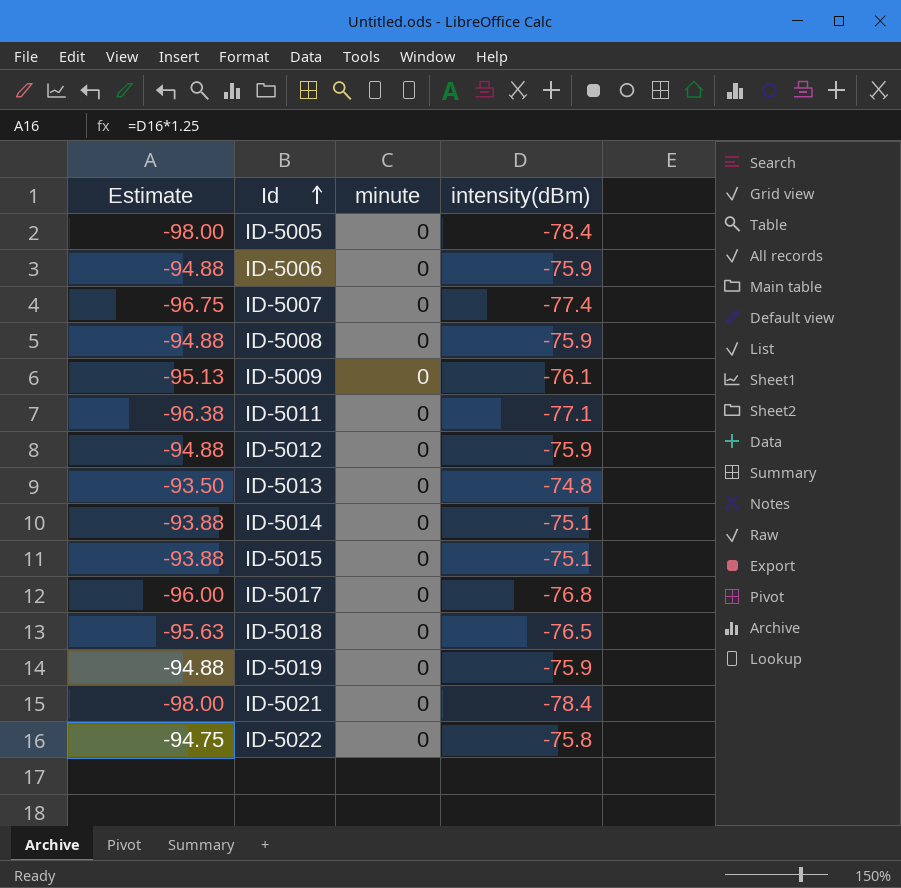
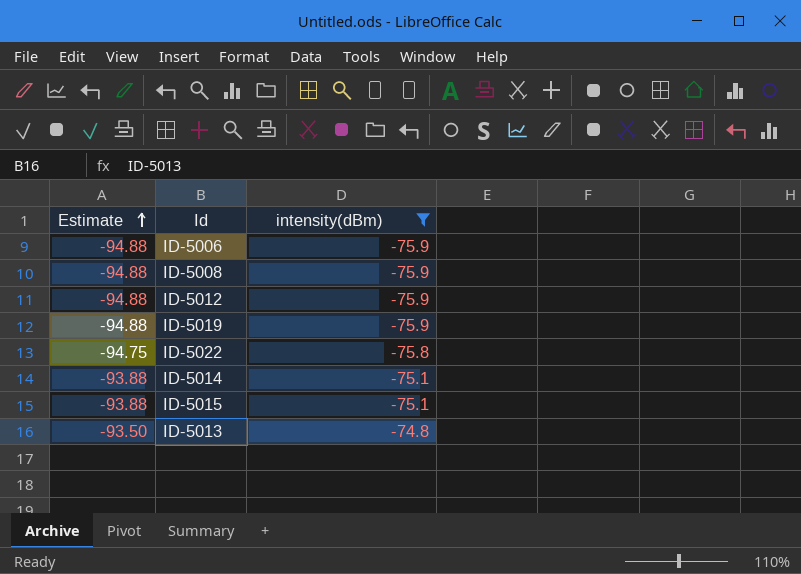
filter: none -> intensity(dBm) >= -75.9
row order: Id ascending -> Estimate ascending
column minute | position: 3 -> none

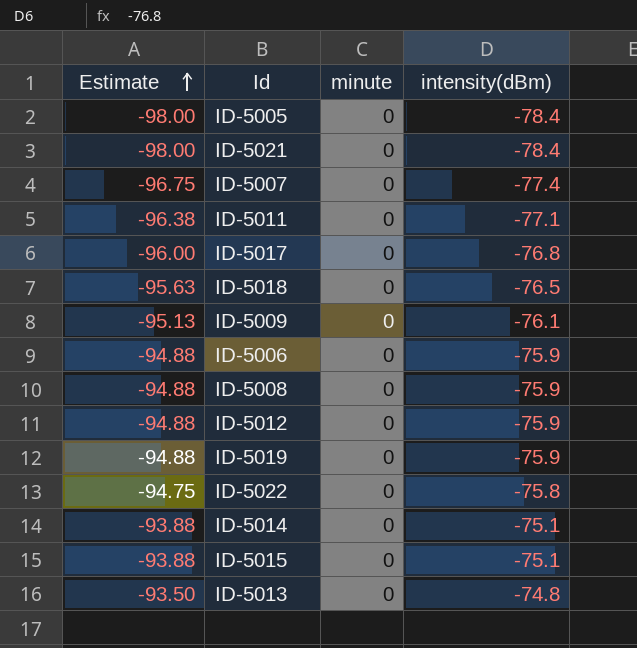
filter: intensity(dBm) >= -75.9 -> none
column minute | position: none -> 3

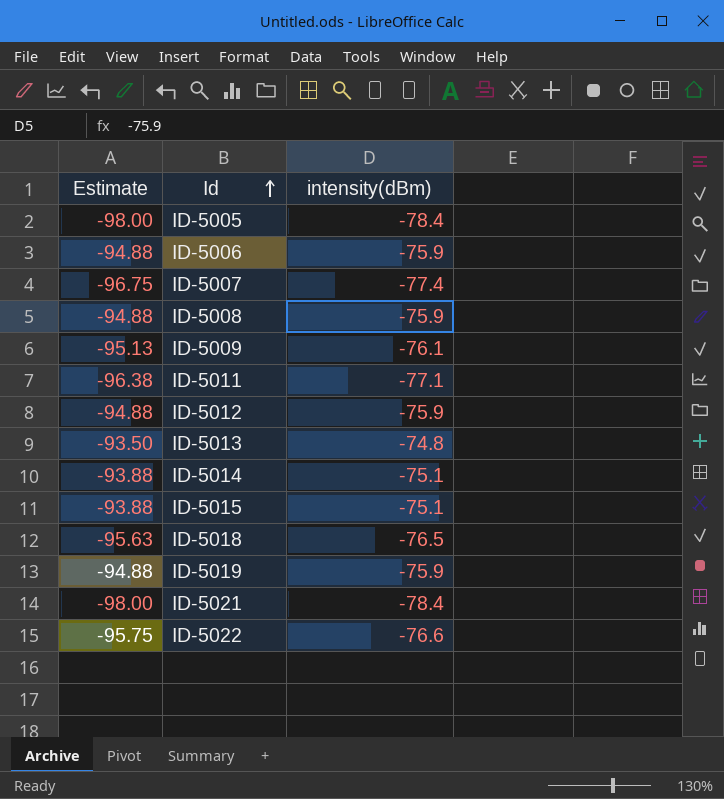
row order: Estimate ascending -> Id ascending
column minute | position: 3 -> none
row ID-5017: -96.00 | 0 | -76.8 -> none
ID-5022 | Estimate: -94.75 -> -95.75
ID-5022 | intensity(dBm): -75.8 -> -76.6

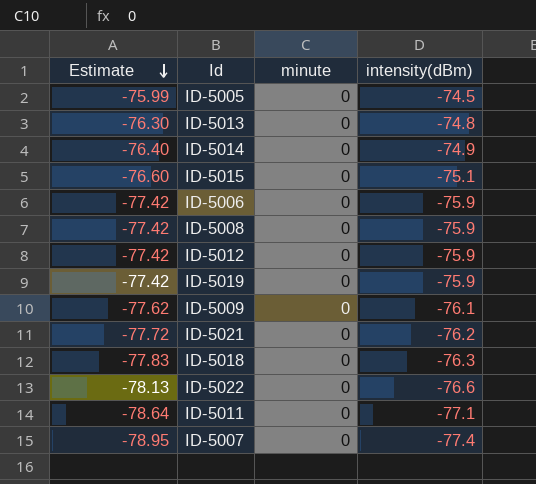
row order: Id ascending -> Estimate descending
column Estimate | formula: [intensity(dBm)] * 1.25 -> [intensity(dBm)] * 1.02
column minute | position: none -> 3
ID-5005 | intensity(dBm): -78.4 -> -74.5
ID-5014 | intensity(dBm): -75.1 -> -74.9
ID-5021 | intensity(dBm): -78.4 -> -76.2
ID-5018 | intensity(dBm): -76.5 -> -76.3

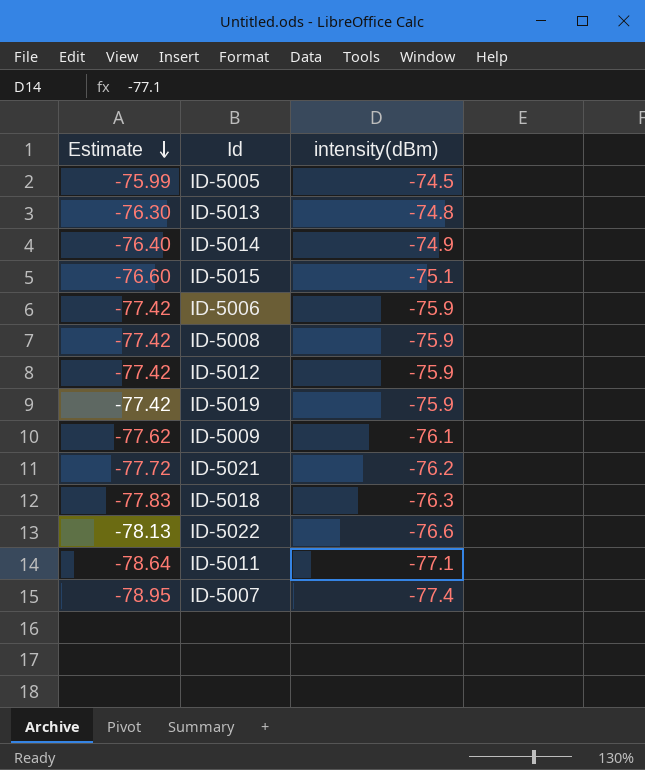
column minute | position: 3 -> none

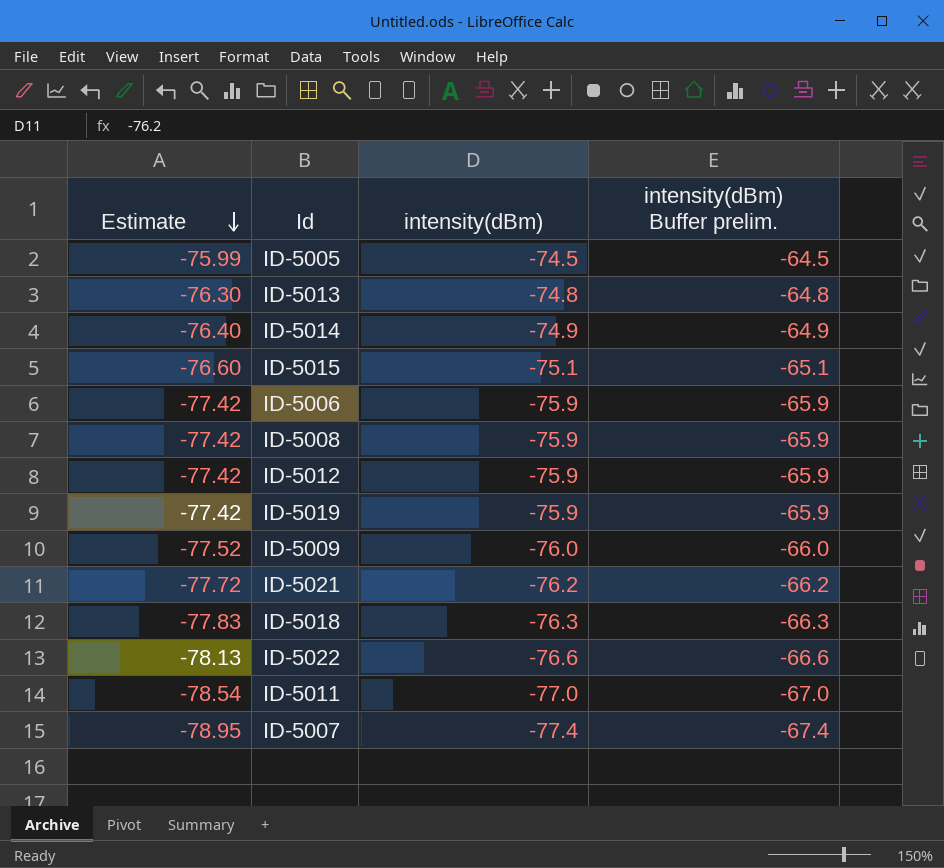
column intensity(dBm) Buffer prelim. | formula: none -> [intensity(dBm)] + 10
ID-5009 | Estimate: -77.62 -> -77.52
ID-5009 | intensity(dBm): -76.1 -> -76.0
ID-5011 | Estimate: -78.64 -> -78.54
ID-5011 | intensity(dBm): -77.1 -> -77.0

